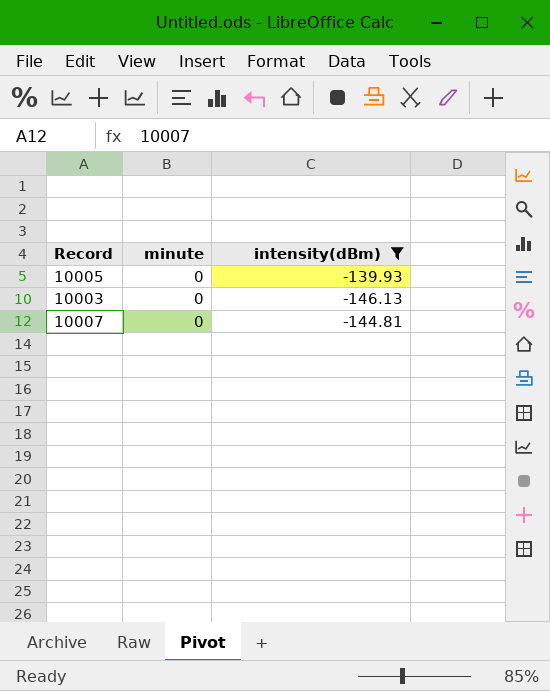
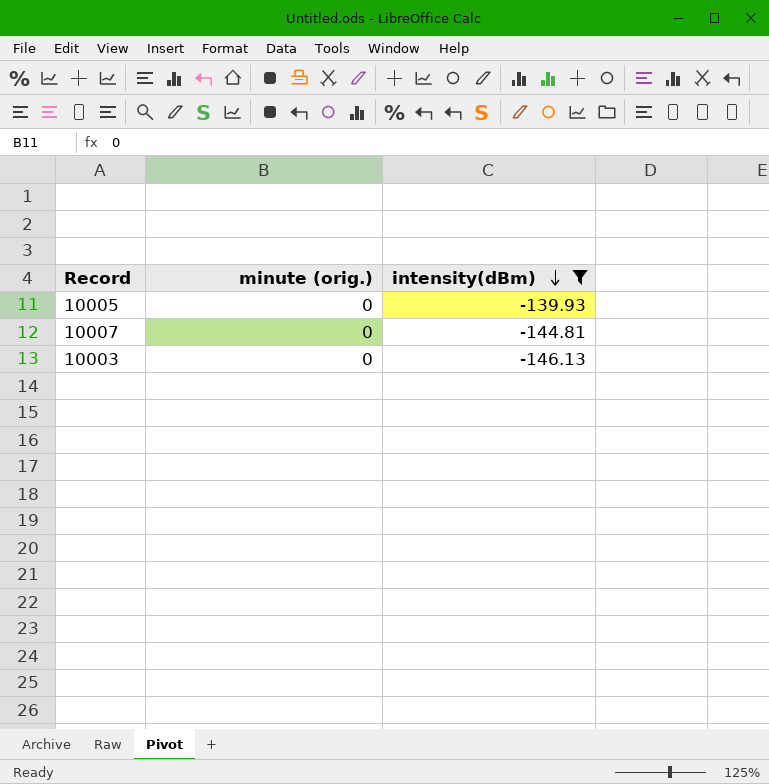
row order: none -> intensity(dBm) descending
column name: minute -> minute (orig.)

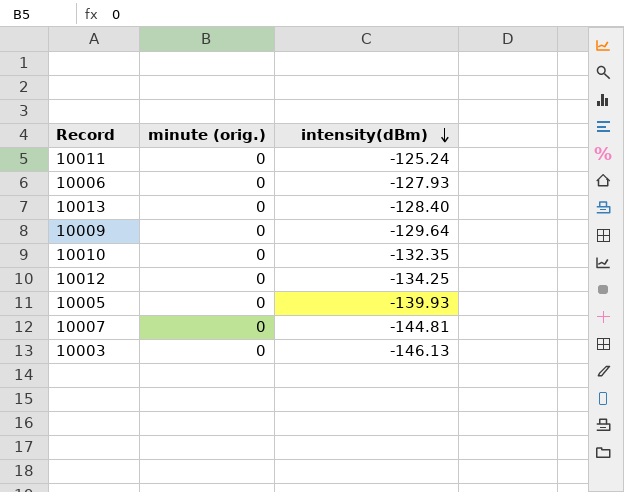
filter: intensity(dBm) <= -139.93 -> none

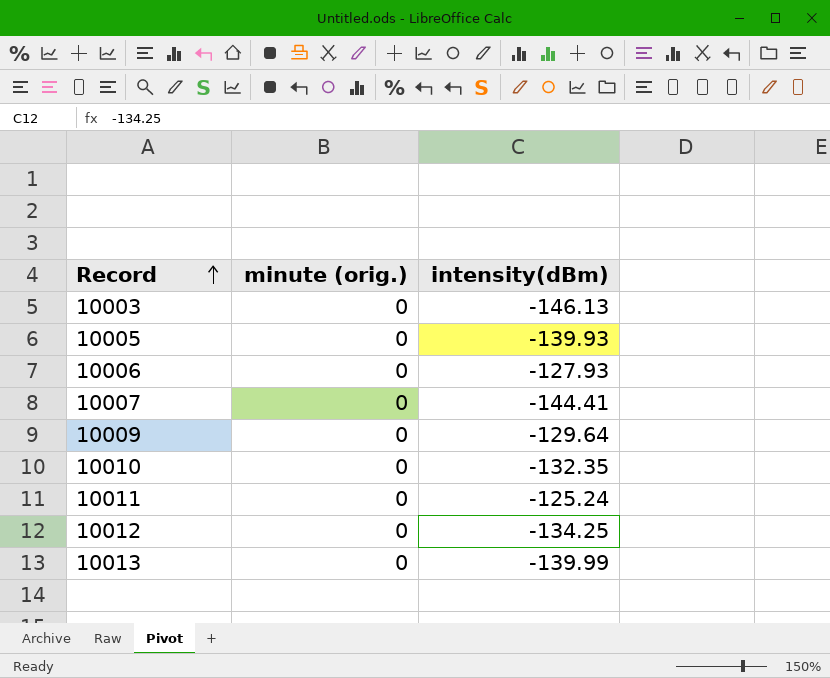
row order: intensity(dBm) descending -> Record ascending
10007 | intensity(dBm): -144.81 -> -144.41
10013 | intensity(dBm): -128.40 -> -139.99

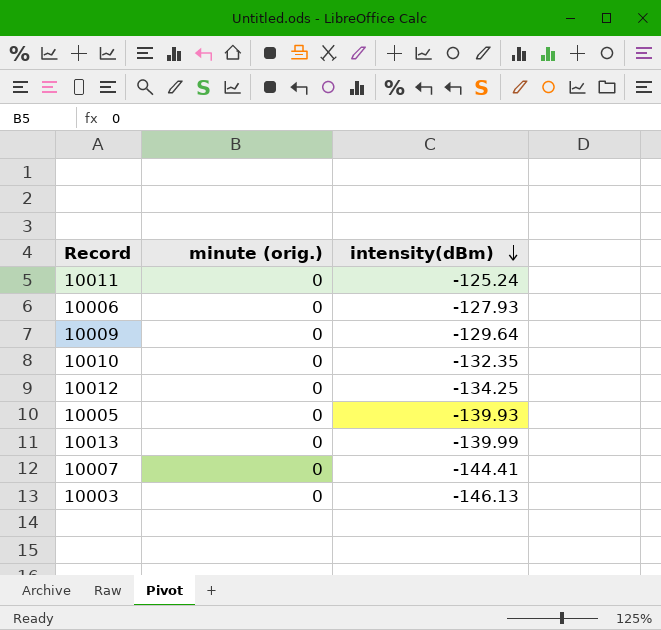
row order: Record ascending -> intensity(dBm) descending

